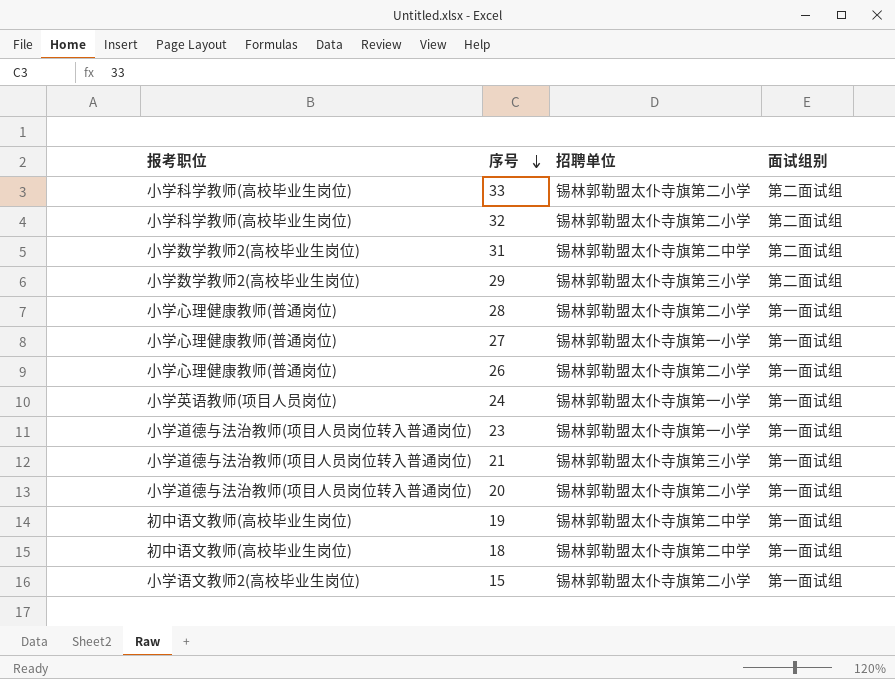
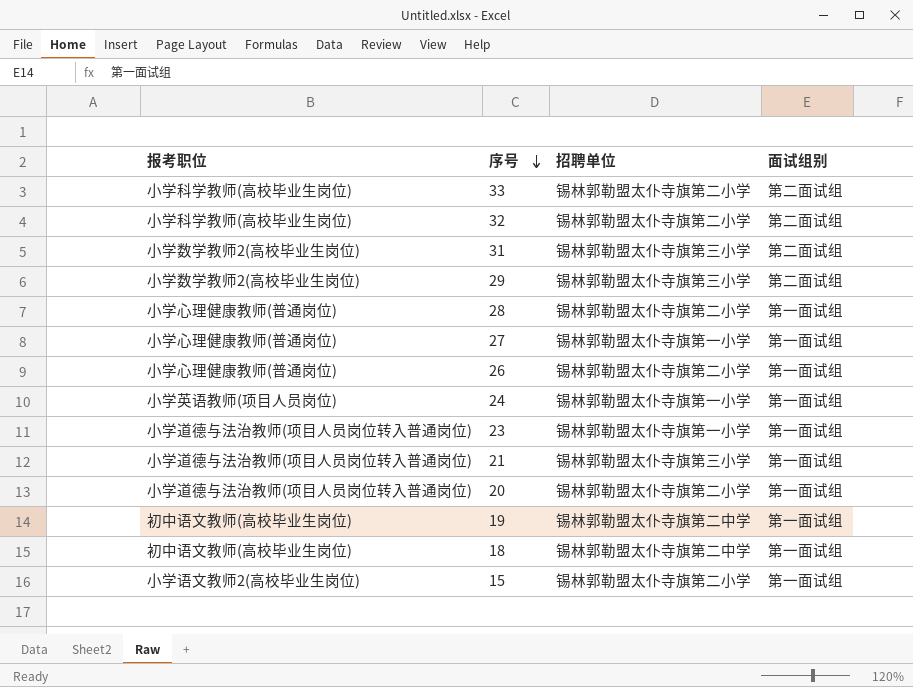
31 | 招聘单位: 锡林郭勒盟太仆寺旗第二中学 -> 锡林郭勒盟太仆寺旗第三小学

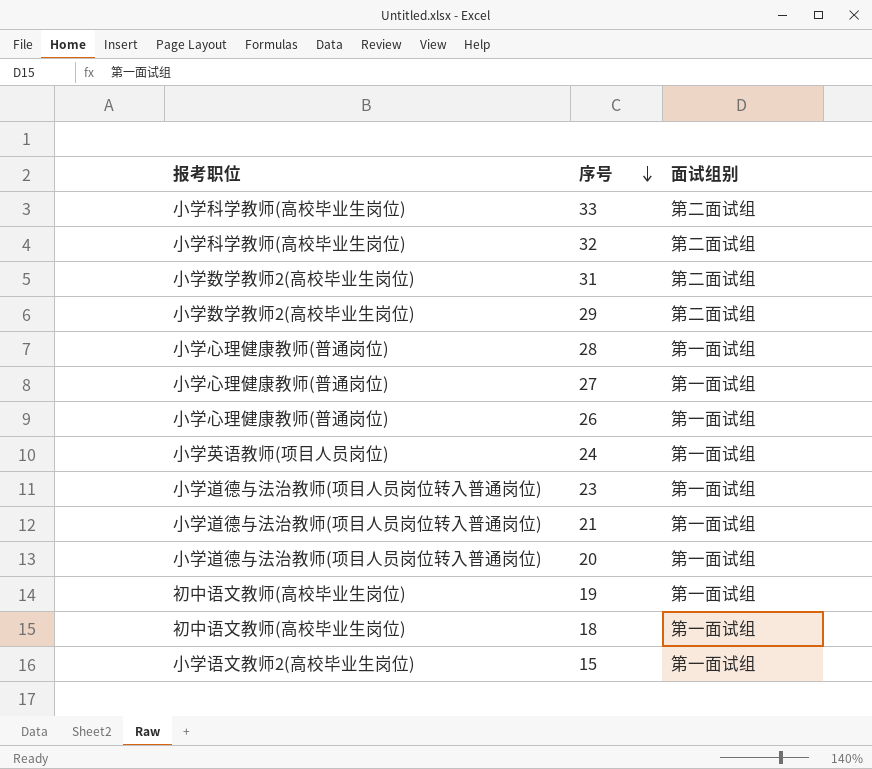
column 招聘单位 | position: 3 -> none

